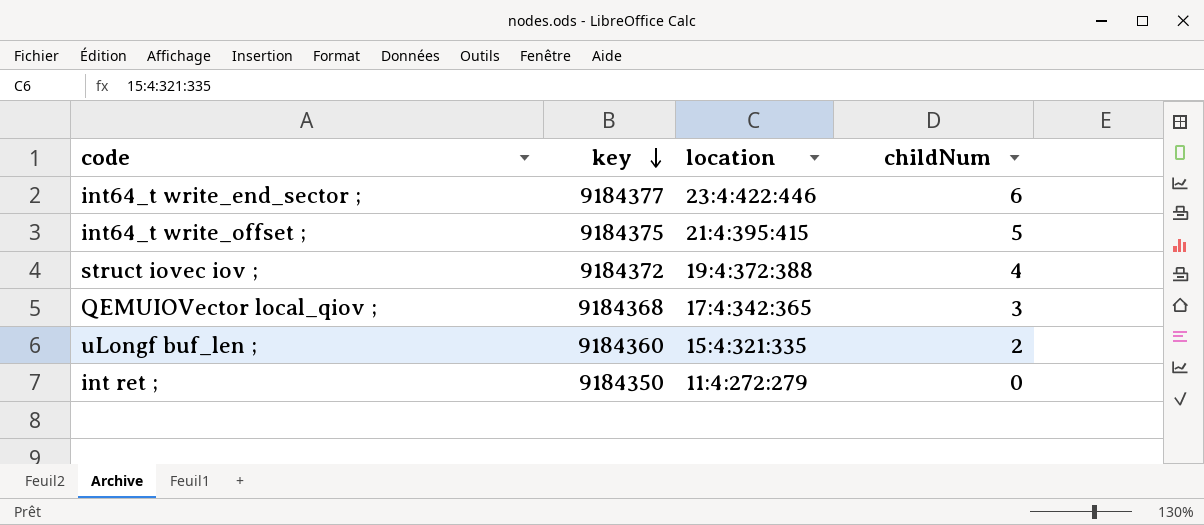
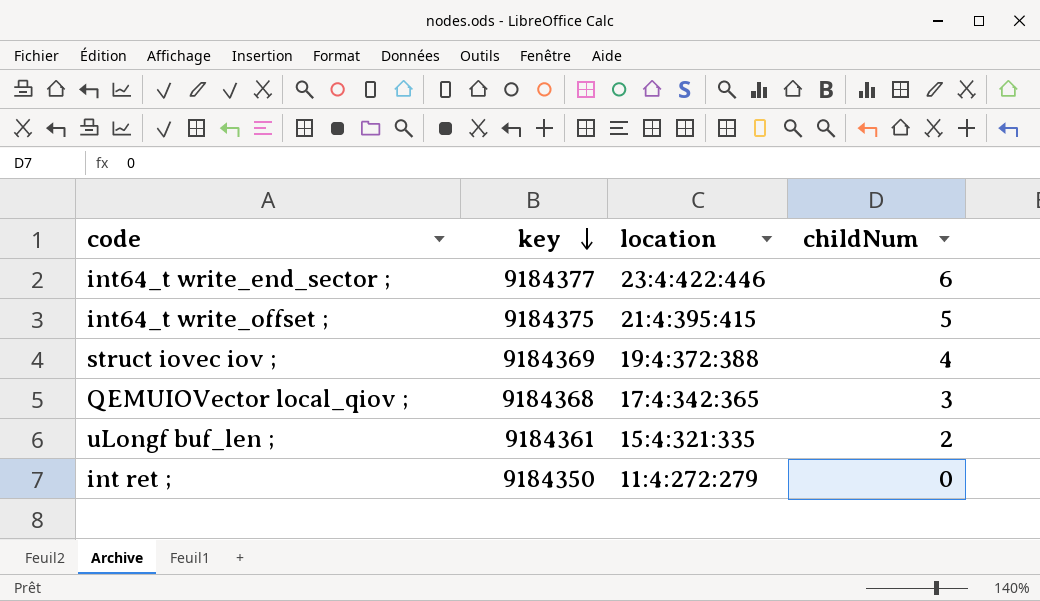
struct iovec iov ; | key: 9184372 -> 9184369
uLongf buf_len ; | key: 9184360 -> 9184361

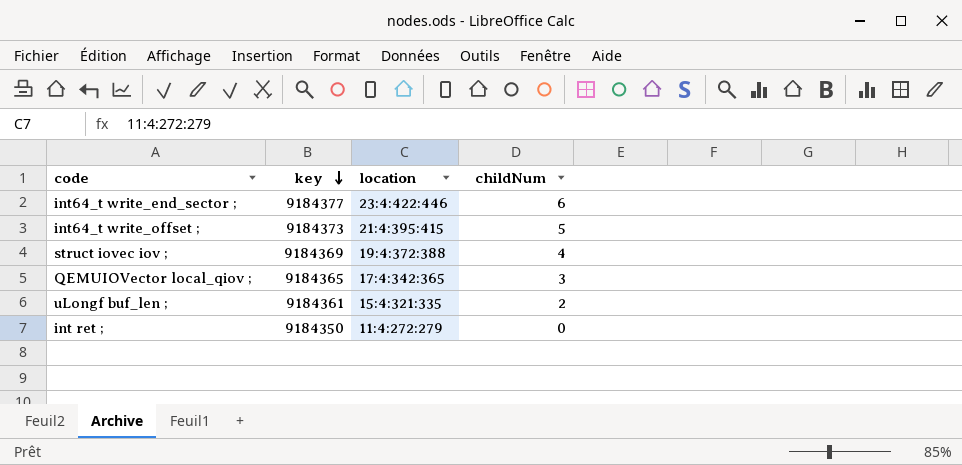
int64_t write_offset ; | key: 9184375 -> 9184373
QEMUIOVector local_qiov ; | key: 9184368 -> 9184365

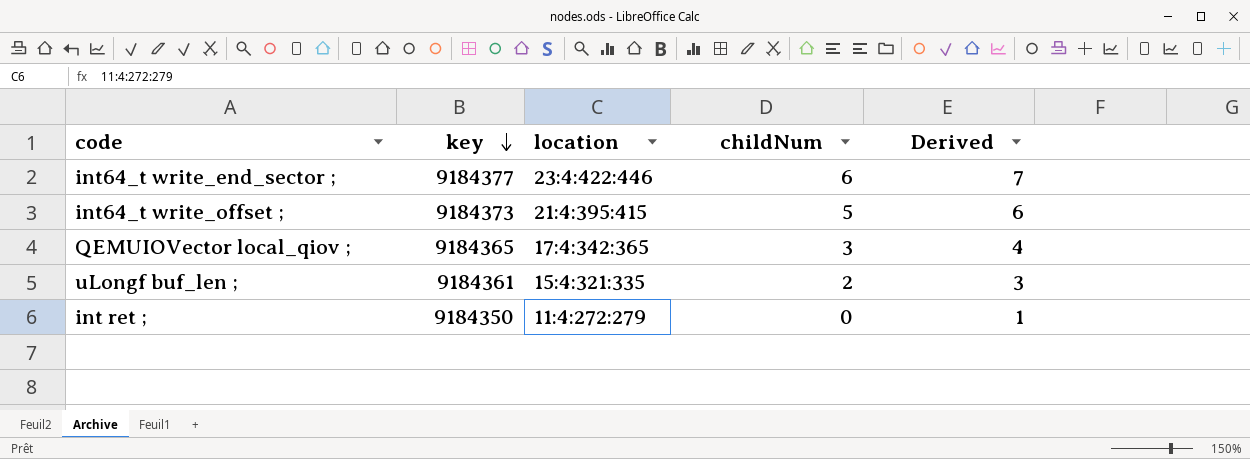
column Derived | formula: none -> [childNum] + 1
row struct iovec iov ;: 9184369 | 19:4:372:388 | 4 -> none

